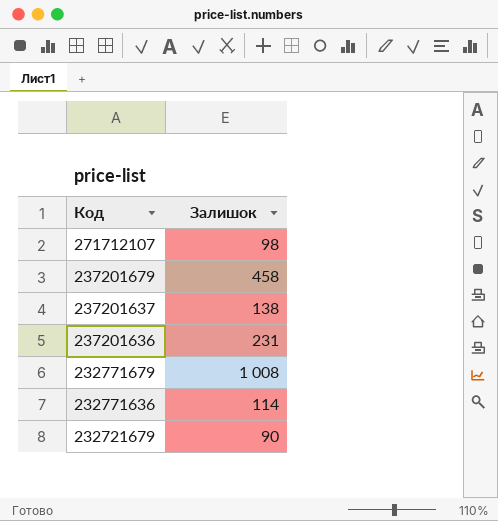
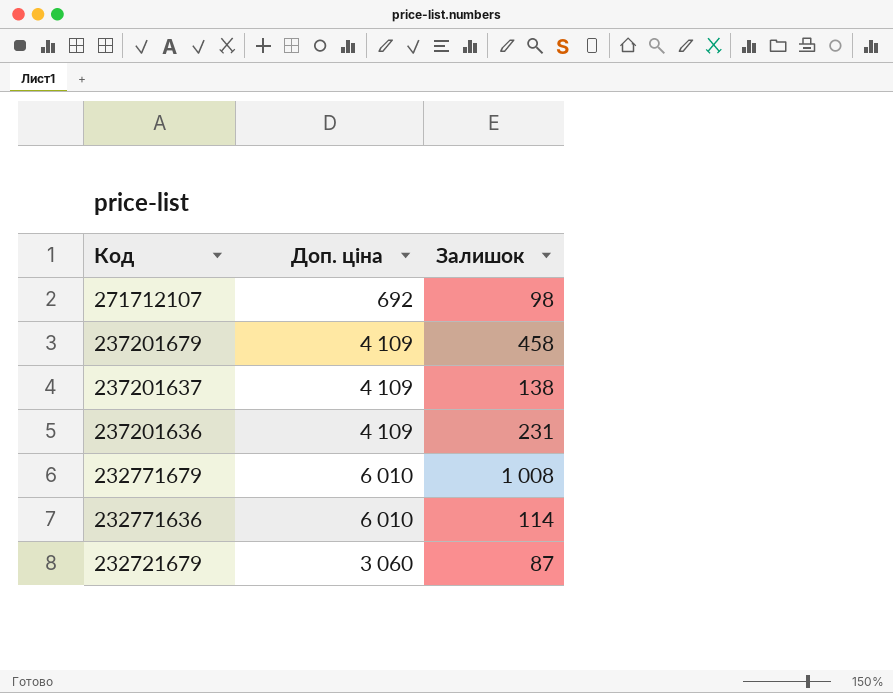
column Доп. ціна | position: none -> 2
232721679 | Залишок: 90 -> 87

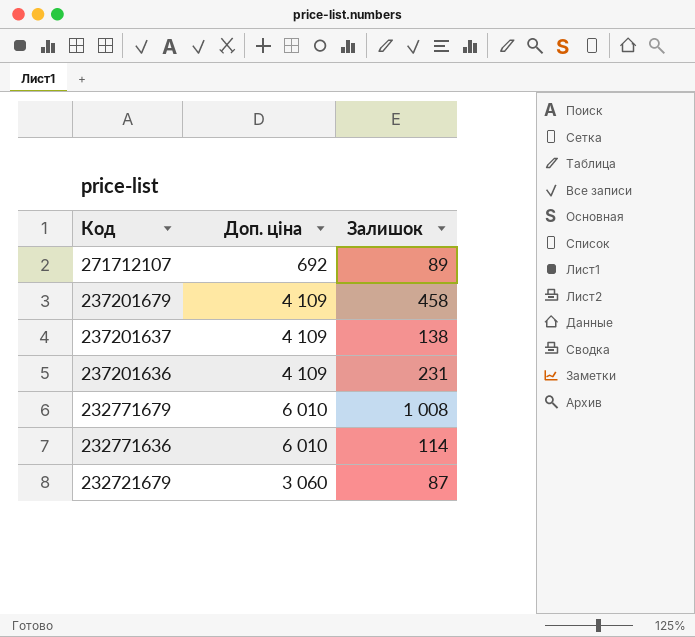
271712107 | Залишок: 98 -> 89

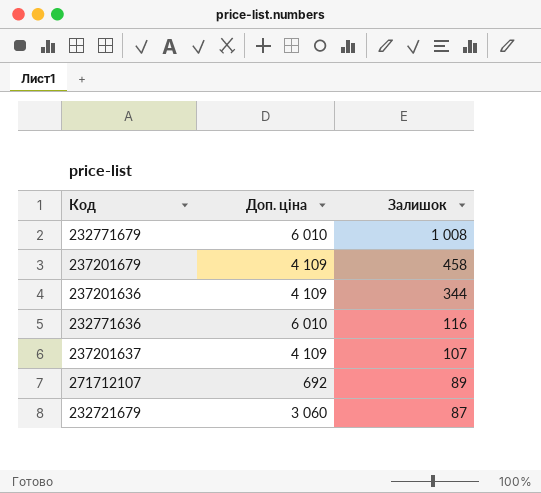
row order: Код descending -> Залишок descending
237201636 | Залишок: 231 -> 344
232771636 | Залишок: 114 -> 116
237201637 | Залишок: 138 -> 107

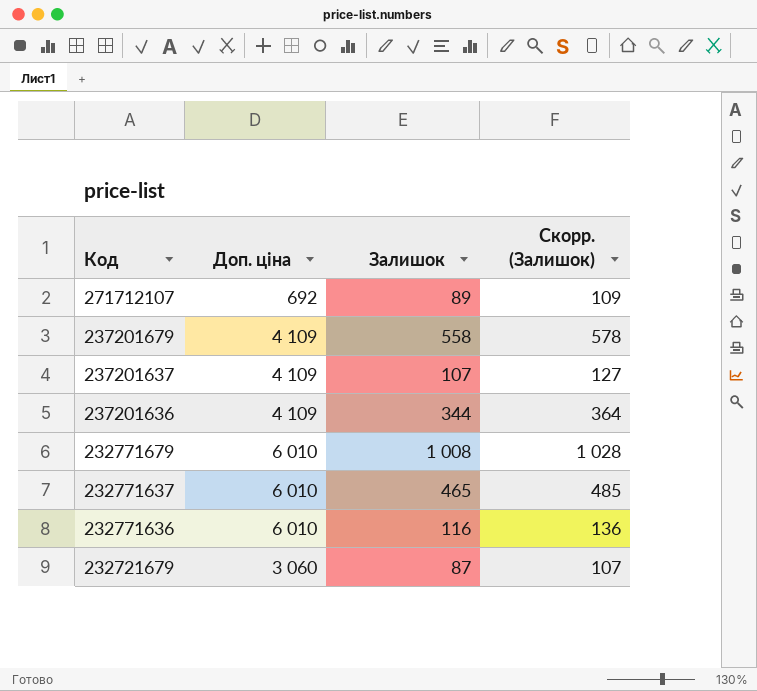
row order: Залишок descending -> Код descending
column Скорр. (Залишок) | formula: none -> [Залишок] + 20
237201679 | Залишок: 458 -> 558
row 232771637: none -> 6 010 | 465 | 485

